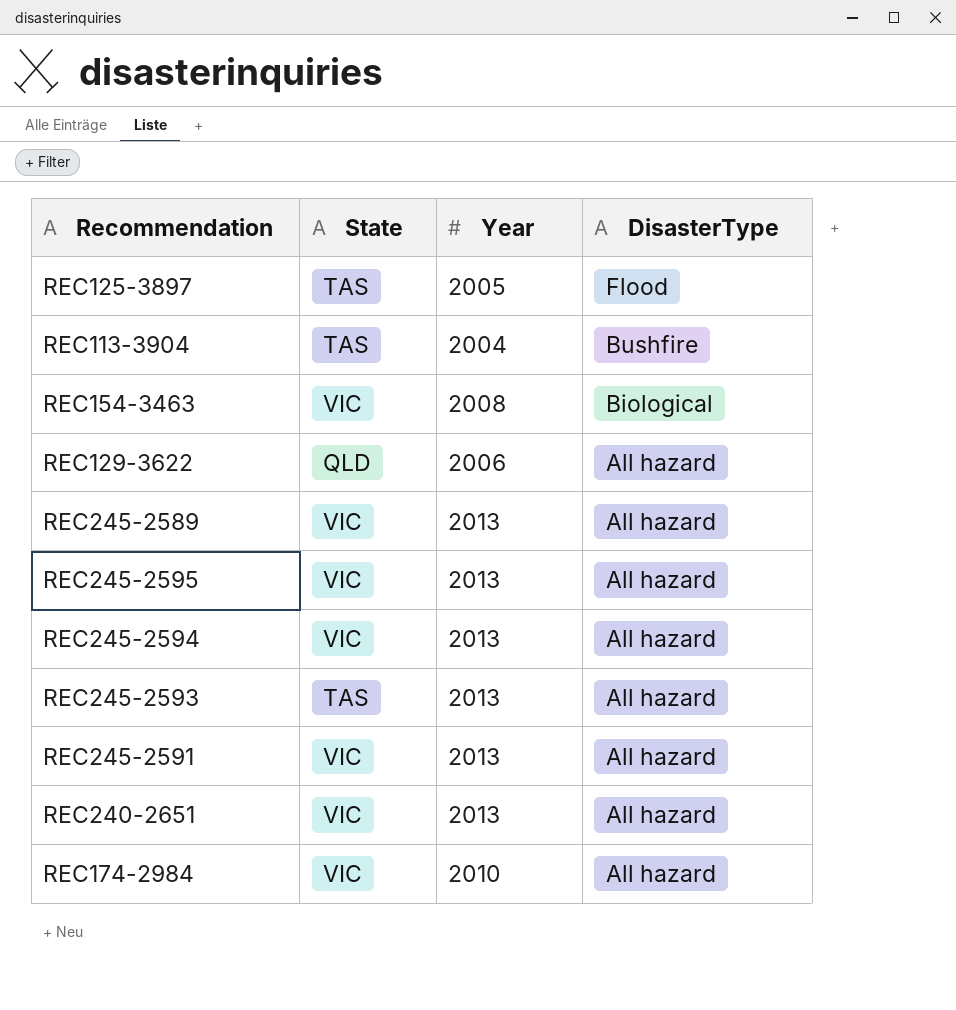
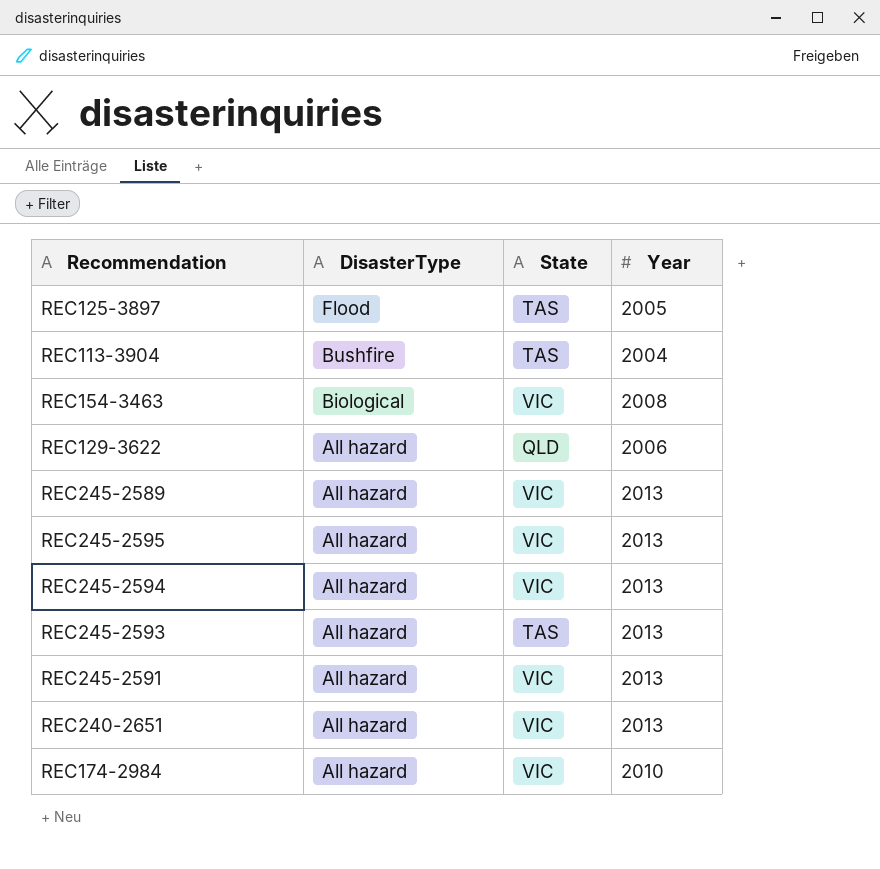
column DisasterType | position: 4 -> 2

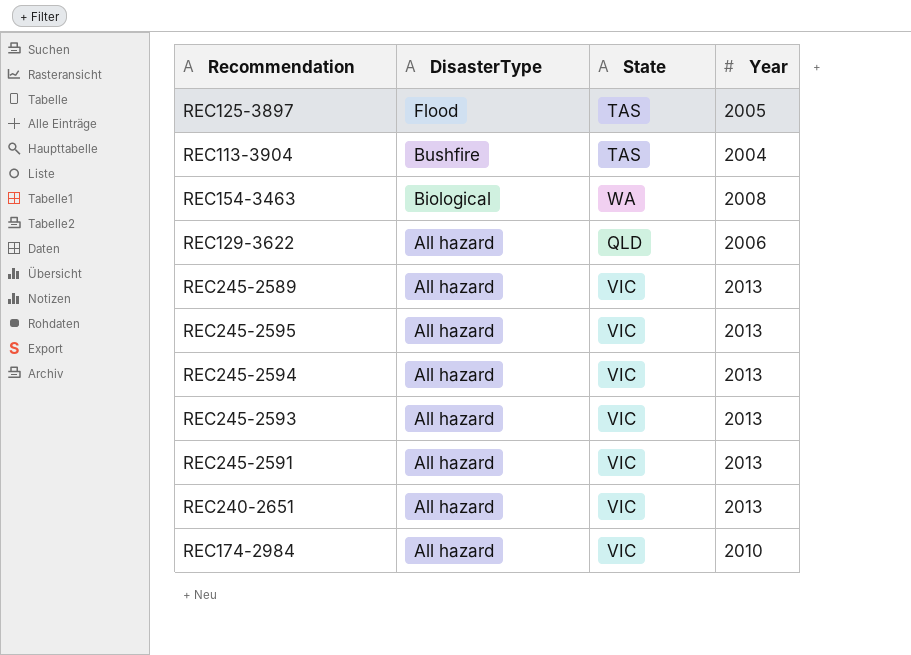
REC154-3463 | State: VIC -> WA
REC245-2593 | State: TAS -> VIC

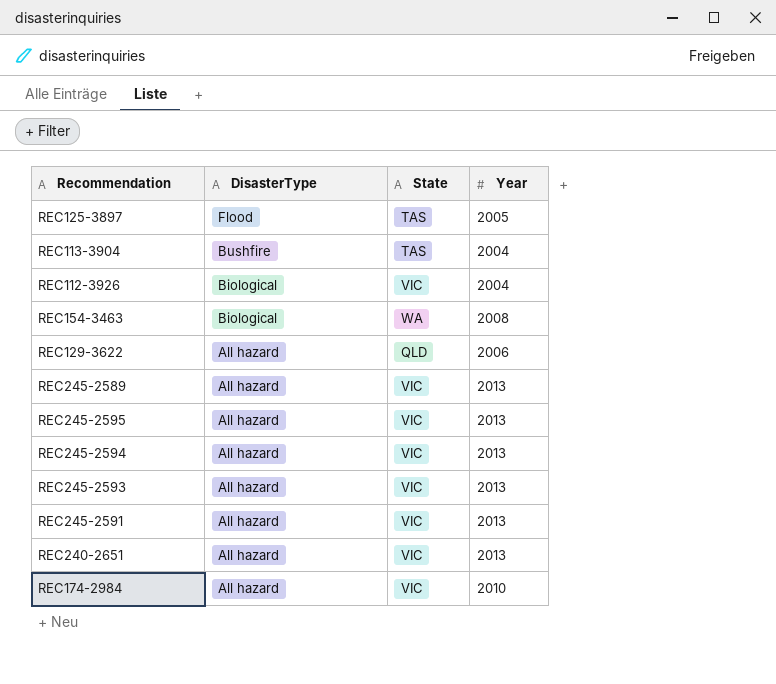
row REC112-3926: none -> Biological | VIC | 2004

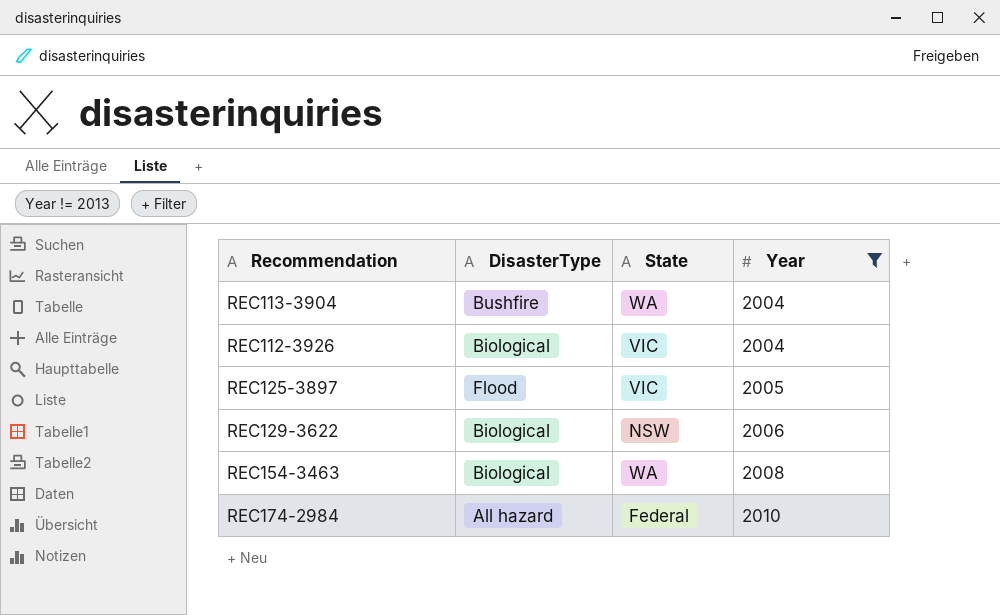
filter: none -> Year != 2013
row order: DisasterType descending -> Year ascending
REC113-3904 | State: TAS -> WA
REC125-3897 | State: TAS -> VIC
REC129-3622 | DisasterType: All hazard -> Biological
REC129-3622 | State: QLD -> NSW
REC174-2984 | State: VIC -> Federal

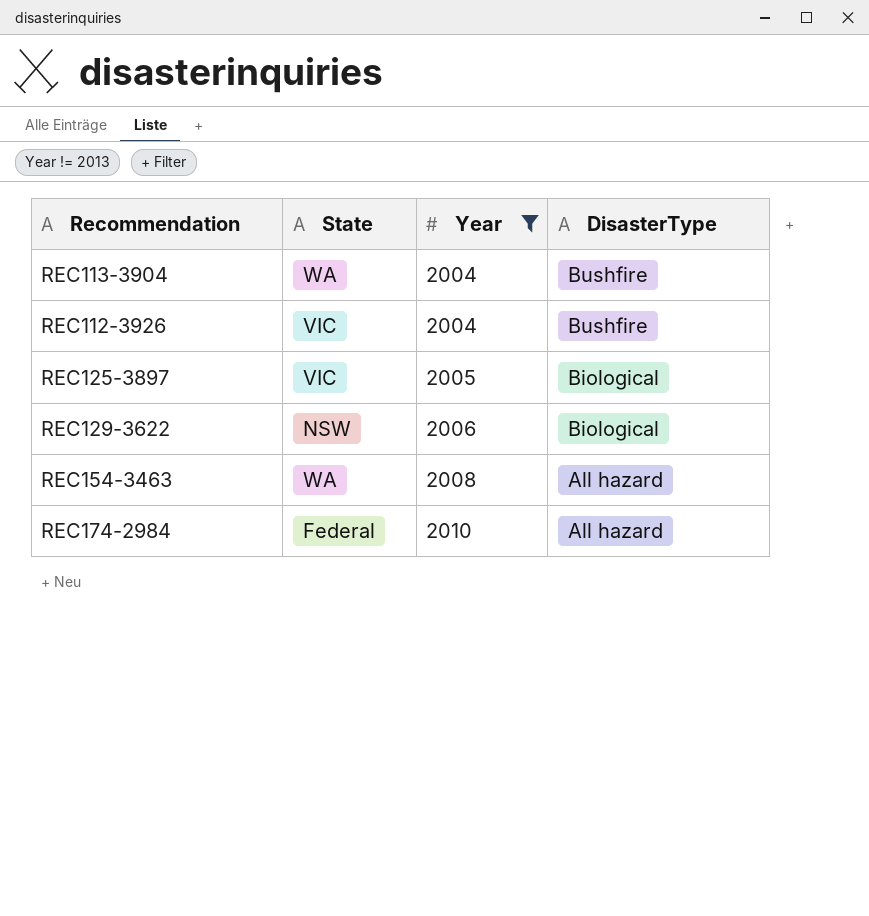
column DisasterType | position: 2 -> 4
REC112-3926 | DisasterType: Biological -> Bushfire
REC125-3897 | DisasterType: Flood -> Biological
REC154-3463 | DisasterType: Biological -> All hazard

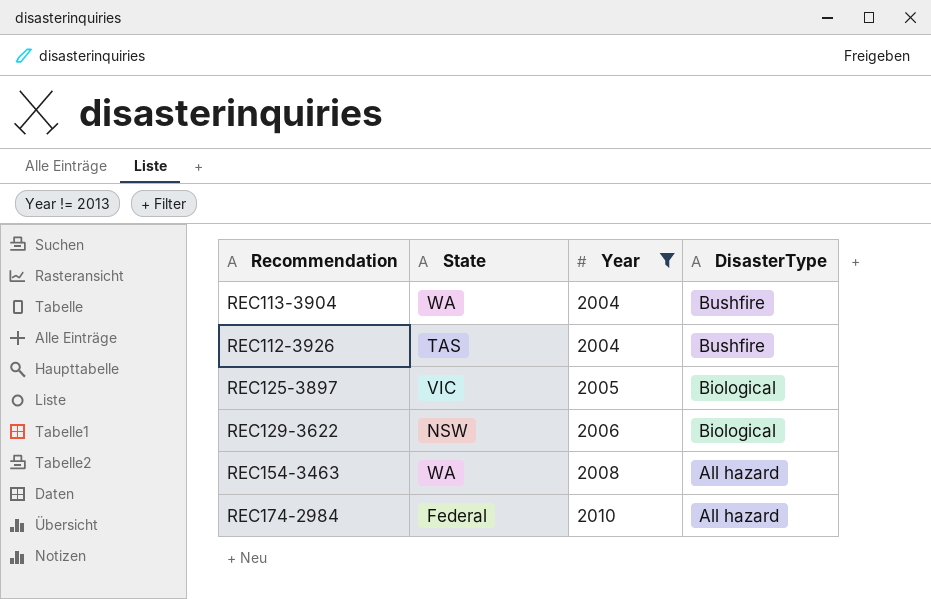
REC112-3926 | State: VIC -> TAS

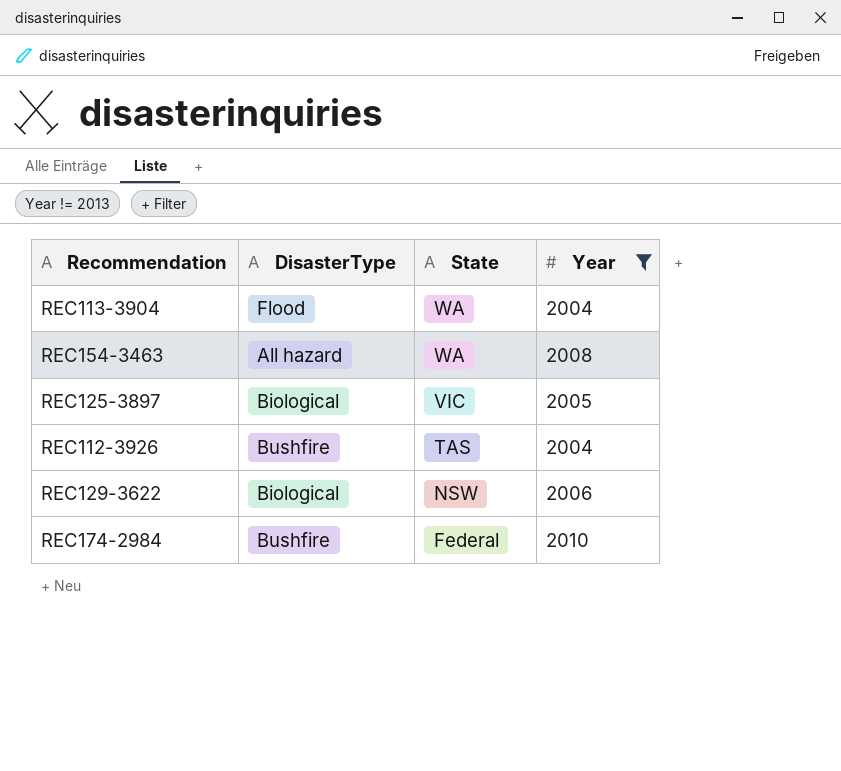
row order: Year ascending -> State descending
column DisasterType | position: 4 -> 2
REC113-3904 | DisasterType: Bushfire -> Flood
REC174-2984 | DisasterType: All hazard -> Bushfire

